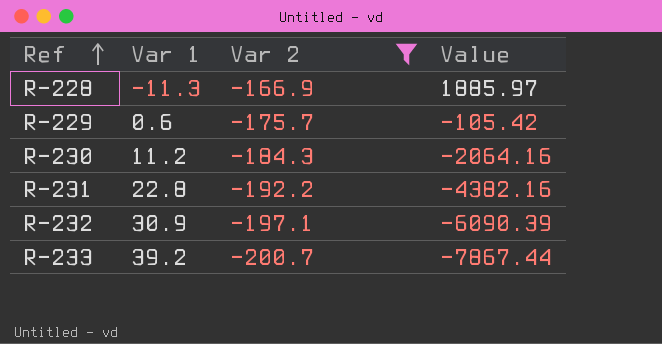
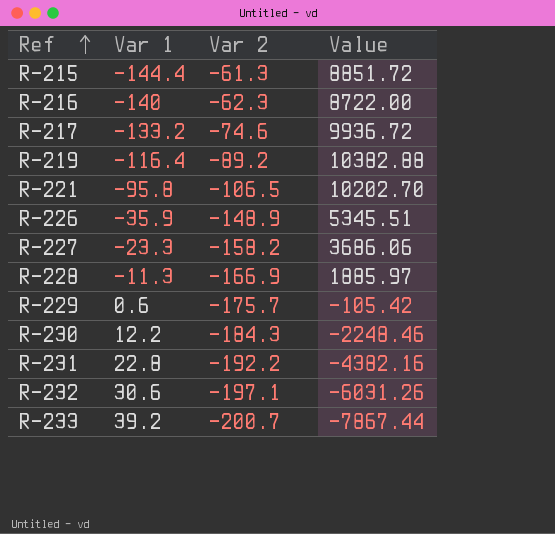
filter: Var 2 <= -166.9 -> none
R-230 | Var 1: 11.2 -> 12.2
R-230 | Value: -2064.16 -> -2248.46
R-232 | Var 1: 30.9 -> 30.6
R-232 | Value: -6090.39 -> -6031.26

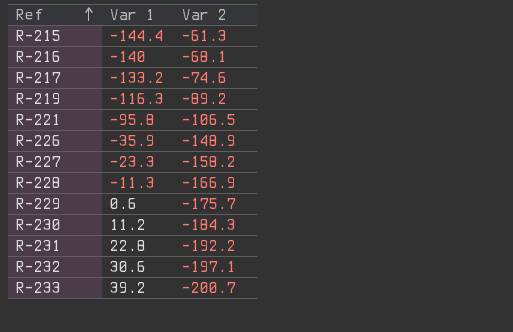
column Value | formula: [Var 1] * [Var 2] -> none
R-216 | Var 2: -62.3 -> -68.1
R-219 | Var 1: -116.4 -> -116.3
R-230 | Var 1: 12.2 -> 11.2

